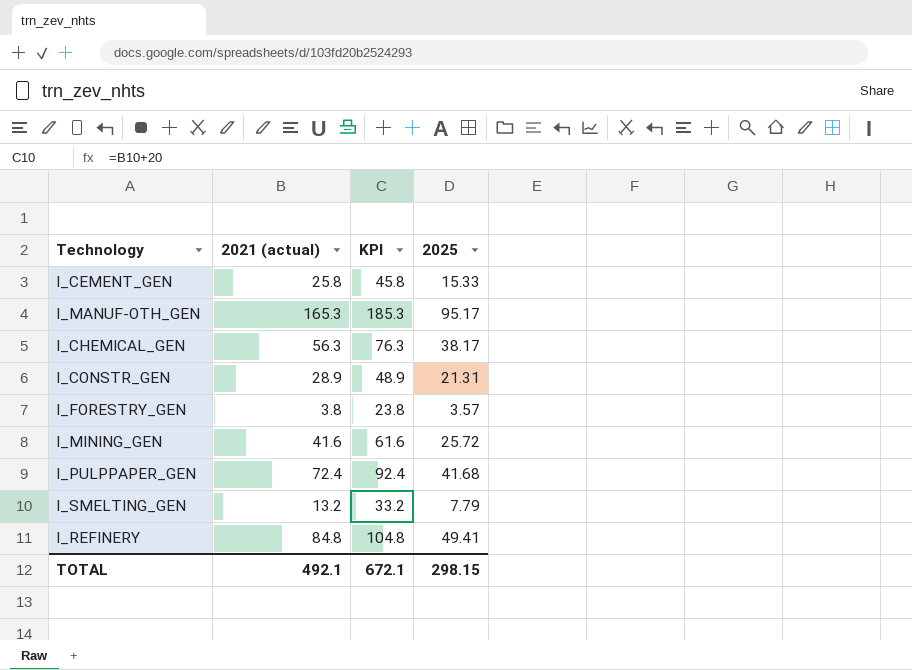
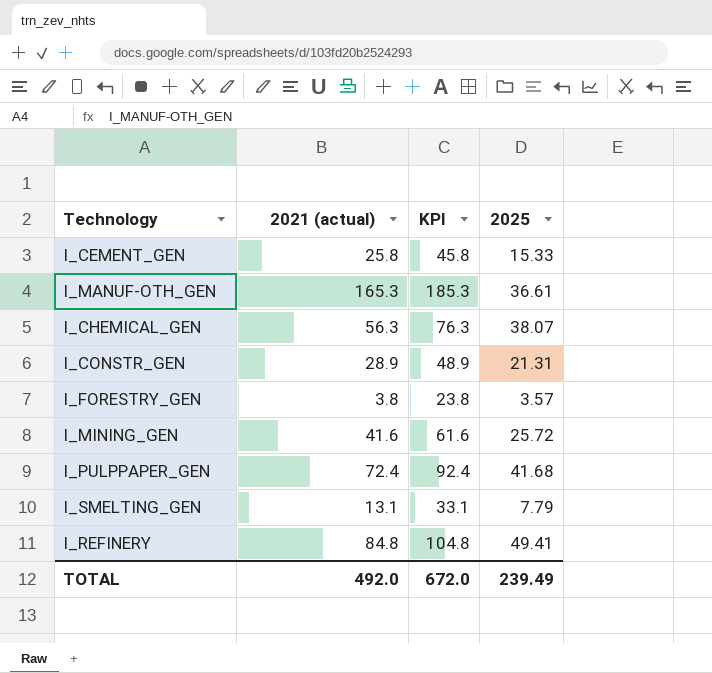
I_MANUF-OTH_GEN | 2025: 95.17 -> 36.61
I_CHEMICAL_GEN | 2025: 38.17 -> 38.07
I_SMELTING_GEN | 2021 (actual): 13.2 -> 13.1
I_SMELTING_GEN | KPI: 33.2 -> 33.1
TOTAL | 2021 (actual): 492.1 -> 492.0
TOTAL | KPI: 672.1 -> 672.0
TOTAL | 2025: 298.15 -> 239.49

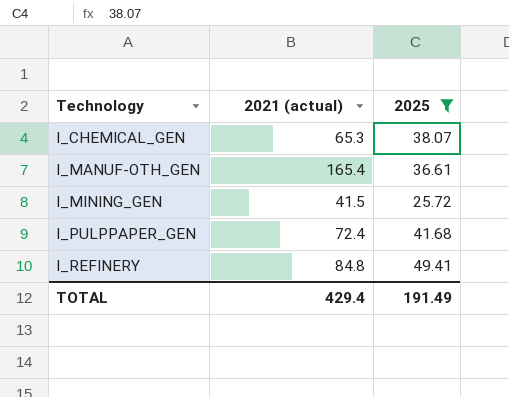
filter: none -> 2025 >= 25.72
row order: none -> Technology ascending
column KPI | formula: [2021 (actual)] + 20 -> none
I_CHEMICAL_GEN | 2021 (actual): 56.3 -> 65.3
I_MANUF-OTH_GEN | 2021 (actual): 165.3 -> 165.4
I_MINING_GEN | 2021 (actual): 41.6 -> 41.5
TOTAL | 2021 (actual): 492.0 -> 429.4
TOTAL | 2025: 239.49 -> 191.49

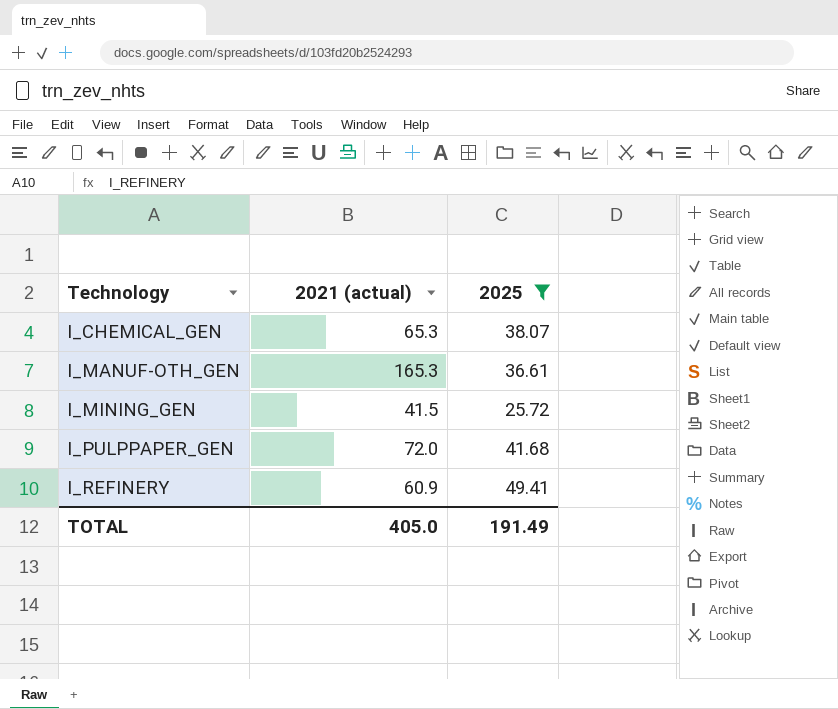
I_MANUF-OTH_GEN | 2021 (actual): 165.4 -> 165.3
I_PULPPAPER_GEN | 2021 (actual): 72.4 -> 72.0
I_REFINERY | 2021 (actual): 84.8 -> 60.9
TOTAL | 2021 (actual): 429.4 -> 405.0

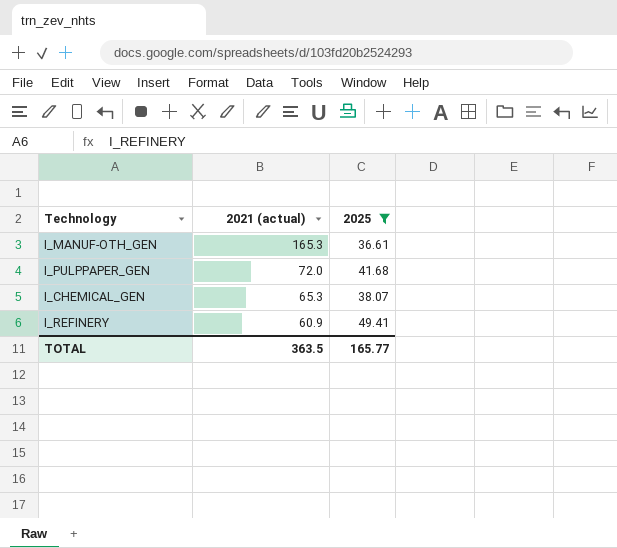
row order: Technology ascending -> 2021 (actual) descending
row I_MINING_GEN: 41.5 | 25.72 -> none
TOTAL | 2021 (actual): 405.0 -> 363.5
TOTAL | 2025: 191.49 -> 165.77

